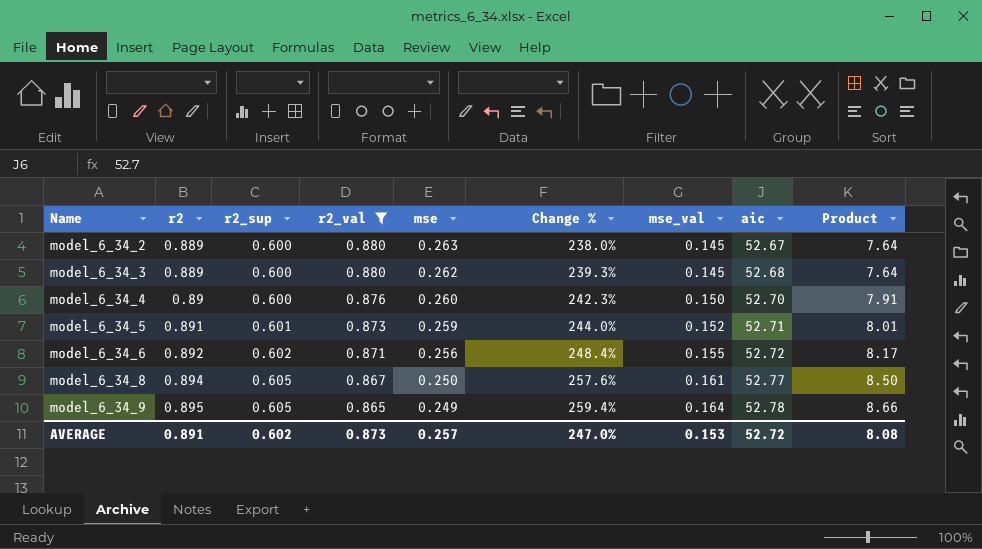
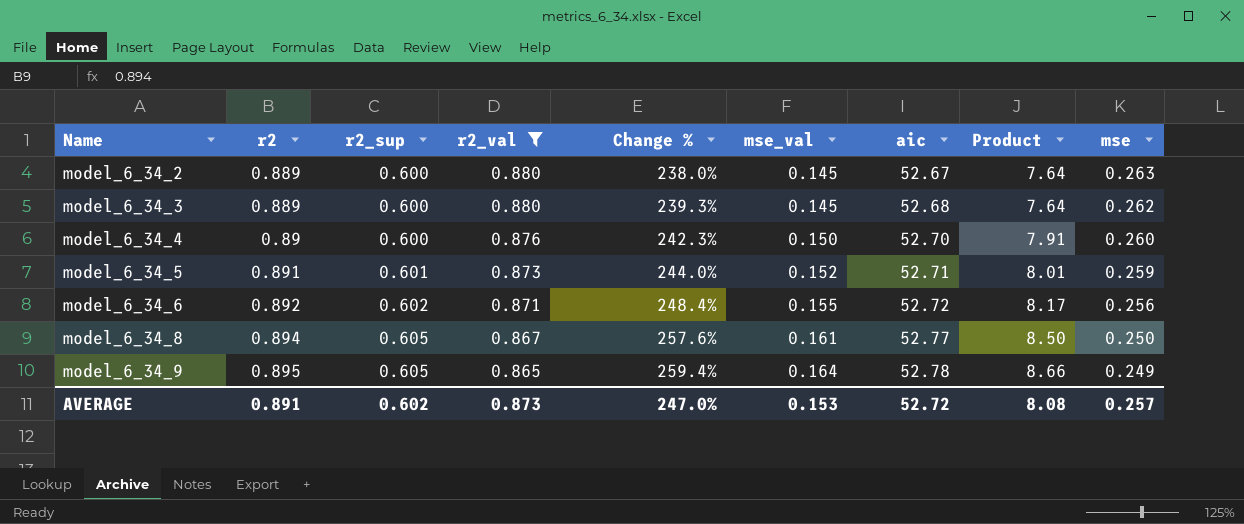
column mse | position: 5 -> 9

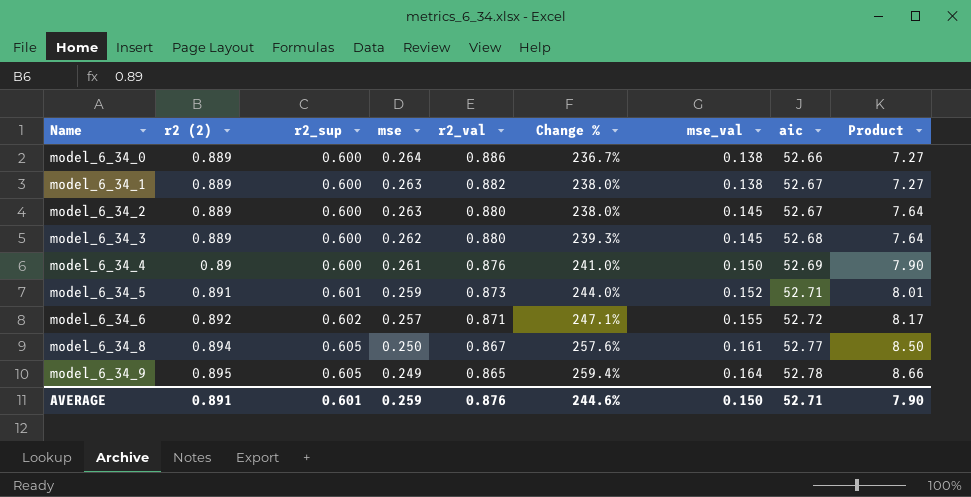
filter: r2_val <= 0.880 -> none
column name: r2 -> r2 (2)
column mse | position: 9 -> 4
model_6_34_4 | mse: 0.260 -> 0.261
model_6_34_4 | Change %: 242.3% -> 241.0%
model_6_34_4 | aic: 52.70 -> 52.69
model_6_34_4 | Product: 7.91 -> 7.90
model_6_34_6 | mse: 0.256 -> 0.257
model_6_34_6 | Change %: 248.4% -> 247.1%
AVERAGE | r2_sup: 0.602 -> 0.601
AVERAGE | mse: 0.257 -> 0.259
AVERAGE | r2_val: 0.873 -> 0.876
AVERAGE | Change %: 247.0% -> 244.6%
AVERAGE | mse_val: 0.153 -> 0.150
AVERAGE | aic: 52.72 -> 52.71
AVERAGE | Product: 8.08 -> 7.90

